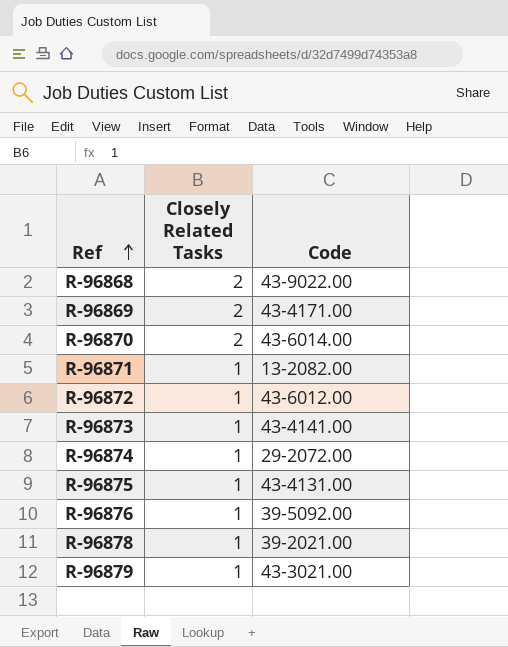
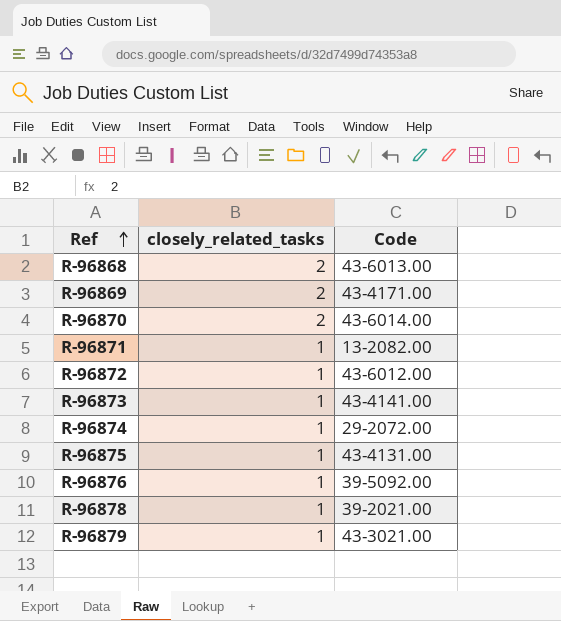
column name: Closely Related Tasks -> closely_related_tasks
R-96868 | Code: 43-9022.00 -> 43-6013.00

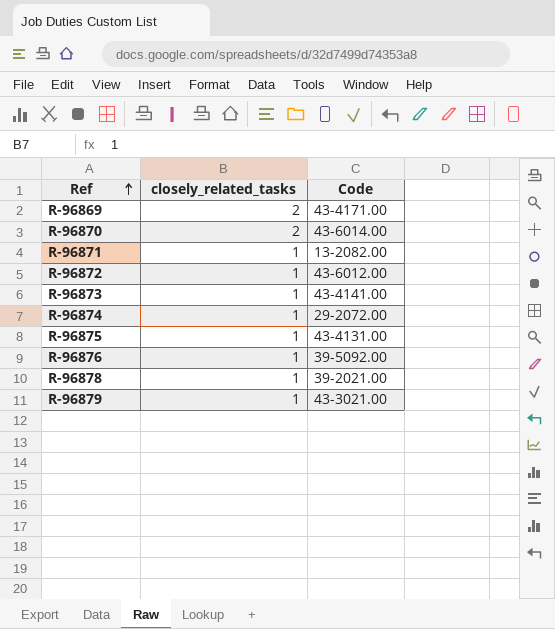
row R-96868: 2 | 43-6013.00 -> none

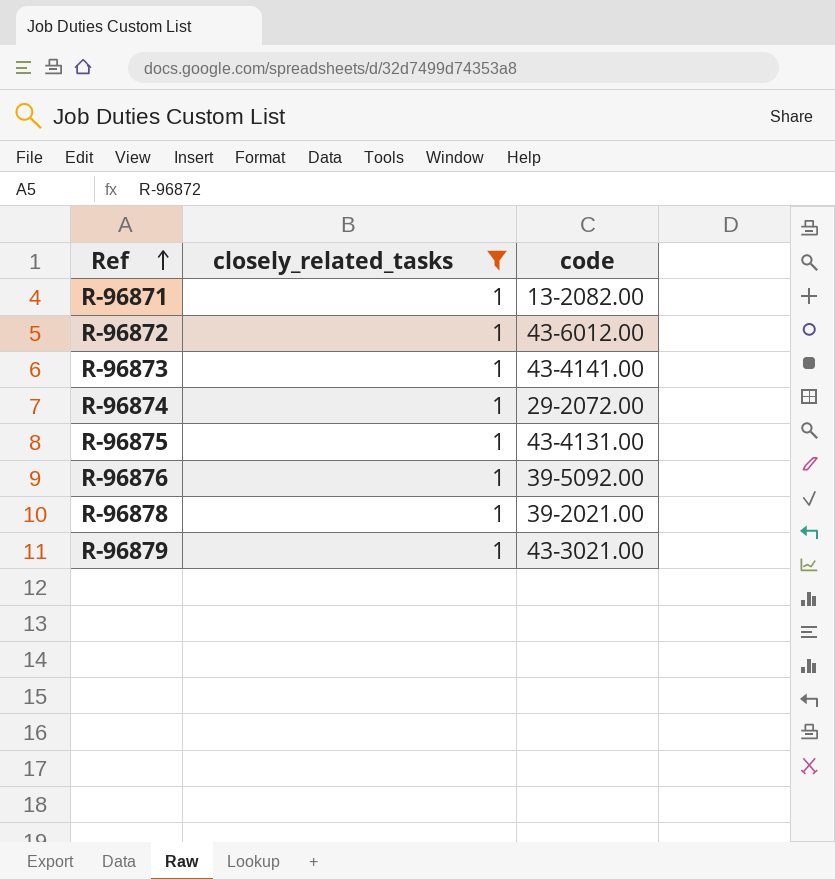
filter: none -> closely_related_tasks = 1
column name: Code -> code

